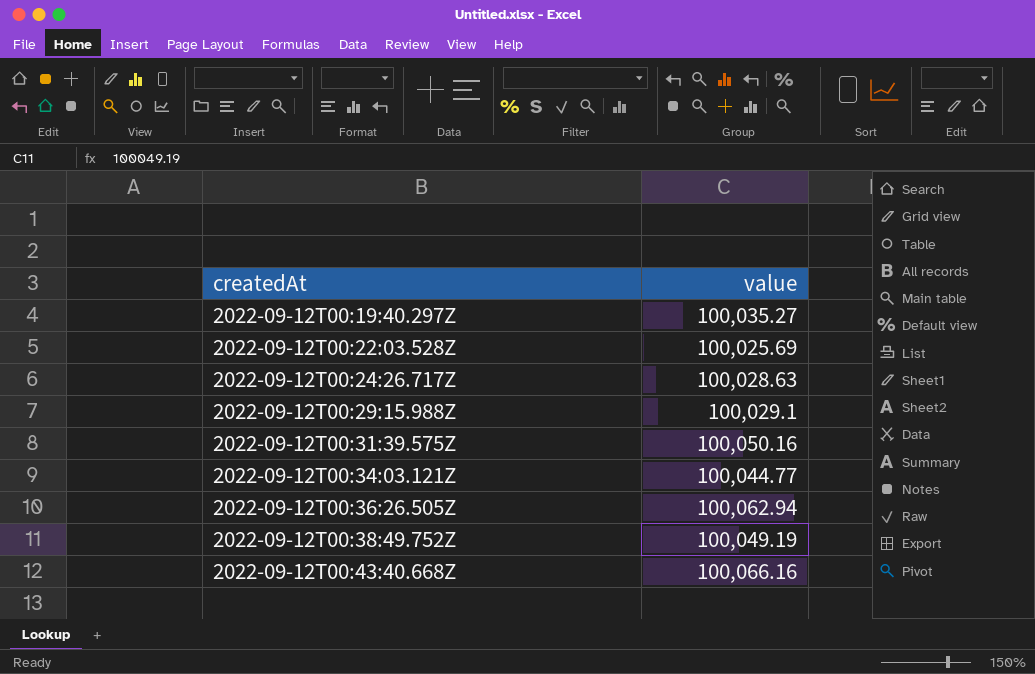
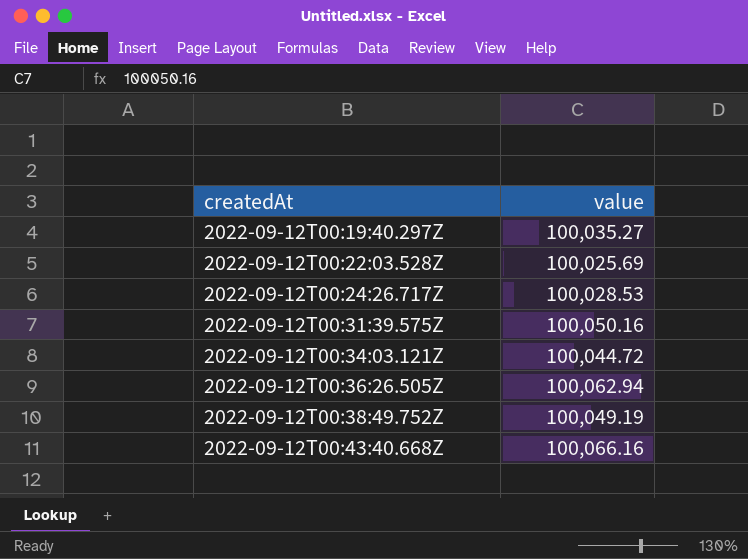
row 2022-09-12T00:29:15.988Z: 100,029.1 -> none
2022-09-12T00:24:26.717Z | value: 100,028.63 -> 100,028.53
2022-09-12T00:34:03.121Z | value: 100,044.77 -> 100,044.72

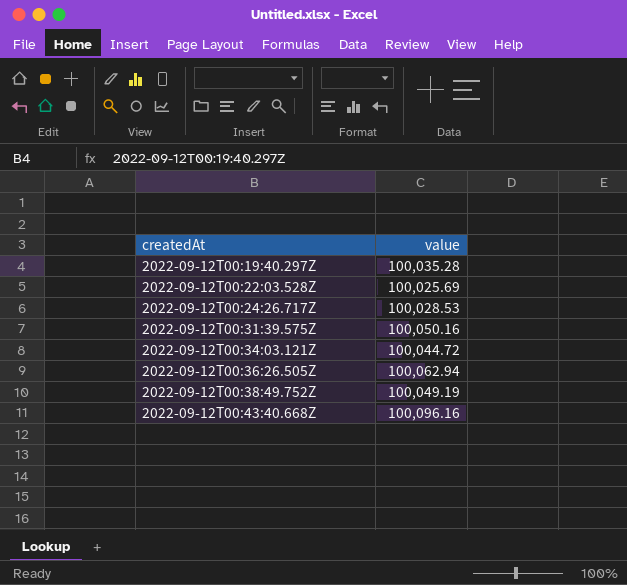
2022-09-12T00:19:40.297Z | value: 100,035.27 -> 100,035.28
2022-09-12T00:43:40.668Z | value: 100,066.16 -> 100,096.16

